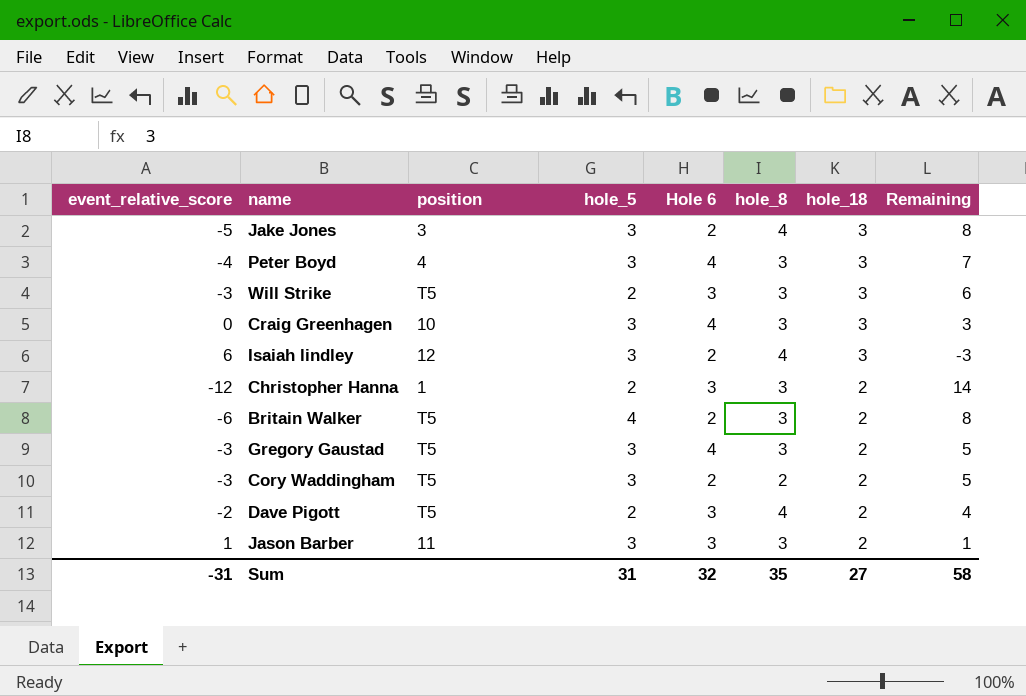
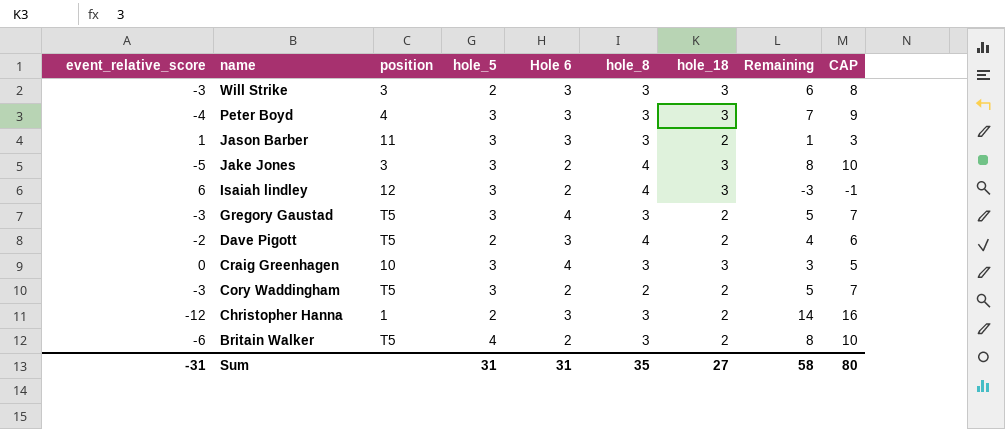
row order: hole_18 descending -> name descending
column CAP | formula: none -> [Remaining] + 2
Will Strike | position: T5 -> 3
Peter Boyd | Hole 6: 4 -> 3
Sum | Hole 6: 32 -> 31

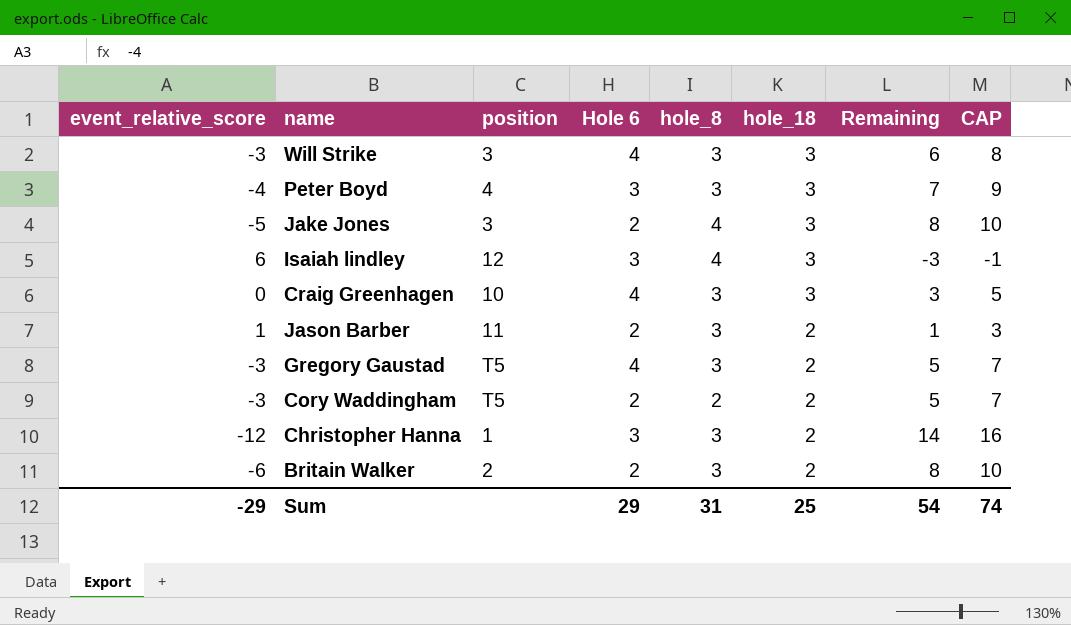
row order: name descending -> hole_18 descending
column hole_5 | position: 4 -> none
row Dave Pigott: -2 | T5 | 2 | 3 | 4 | 2 | 4 | 6 -> none
Will Strike | Hole 6: 3 -> 4
Isaiah lindley | Hole 6: 2 -> 3
Jason Barber | Hole 6: 3 -> 2
Britain Walker | position: T5 -> 2
Sum | event_relative_score: -31 -> -29
Sum | Hole 6: 31 -> 29
Sum | hole_8: 35 -> 31
Sum | hole_18: 27 -> 25
Sum | Remaining: 58 -> 54
Sum | CAP: 80 -> 74

